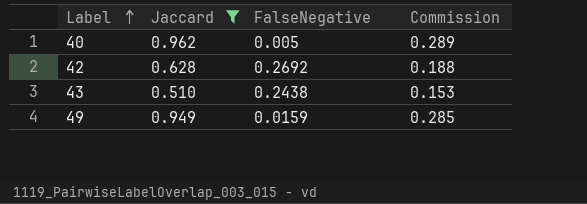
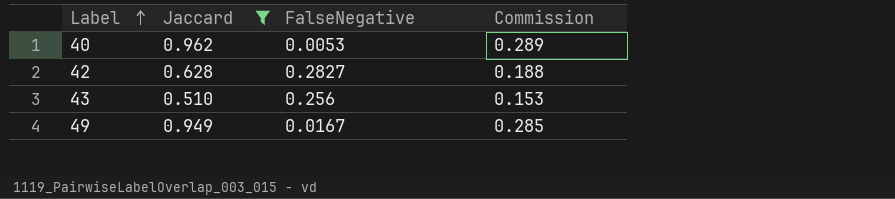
40 | FalseNegative: 0.005 -> 0.0053
42 | FalseNegative: 0.2692 -> 0.2827
43 | FalseNegative: 0.2438 -> 0.256
49 | FalseNegative: 0.0159 -> 0.0167

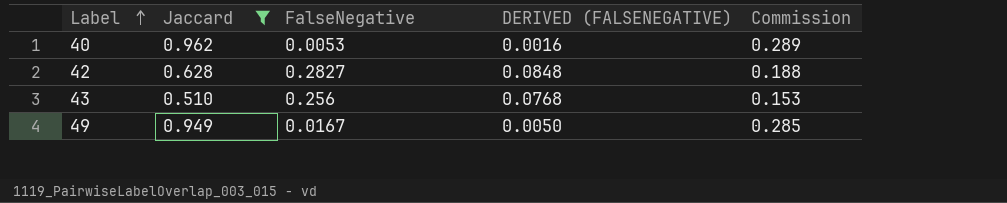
column DERIVED (FALSENEGATIVE) | formula: none -> [FalseNegative] * 0.3

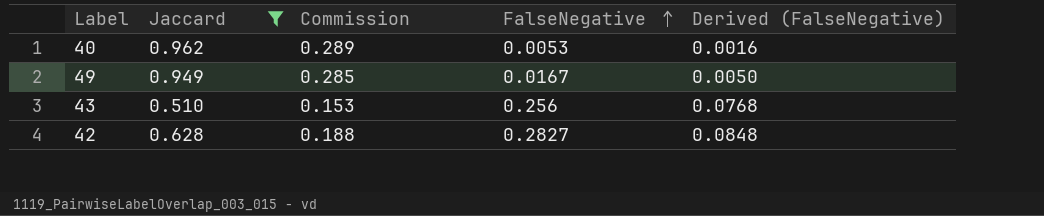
row order: Label ascending -> FalseNegative ascending
column Commission | position: 5 -> 3
column name: DERIVED (FALSENEGATIVE) -> Derived (FalseNegative)

